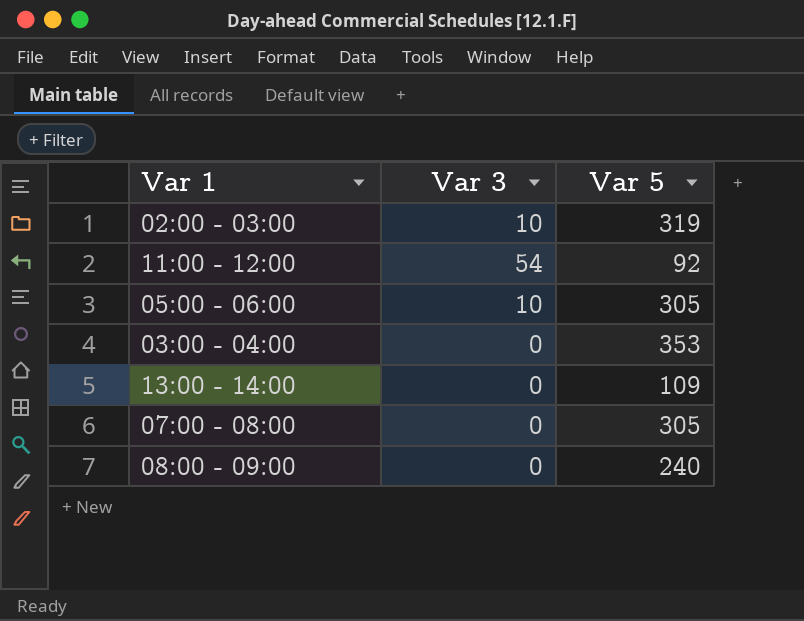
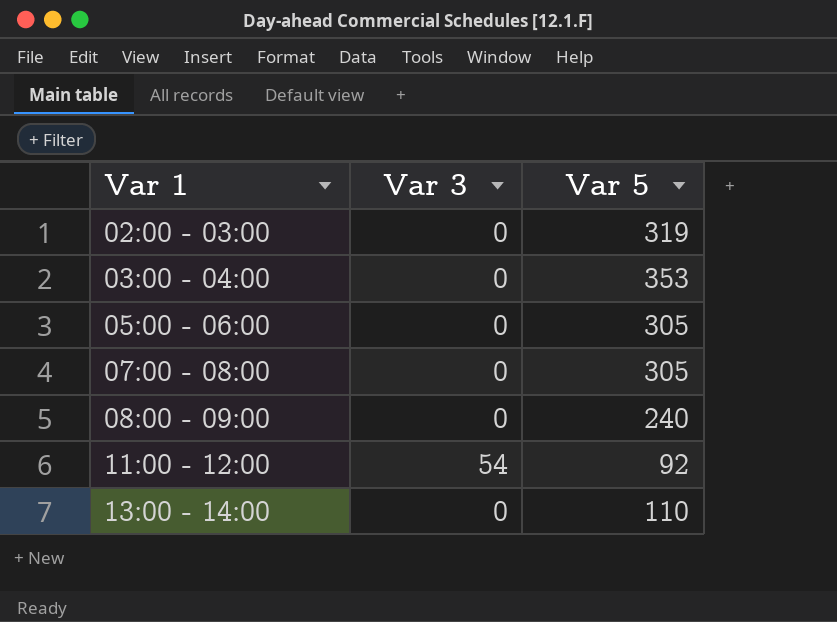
row order: none -> Var 1 ascending
02:00 - 03:00 | Var 3: 10 -> 0
05:00 - 06:00 | Var 3: 10 -> 0
13:00 - 14:00 | Var 5: 109 -> 110

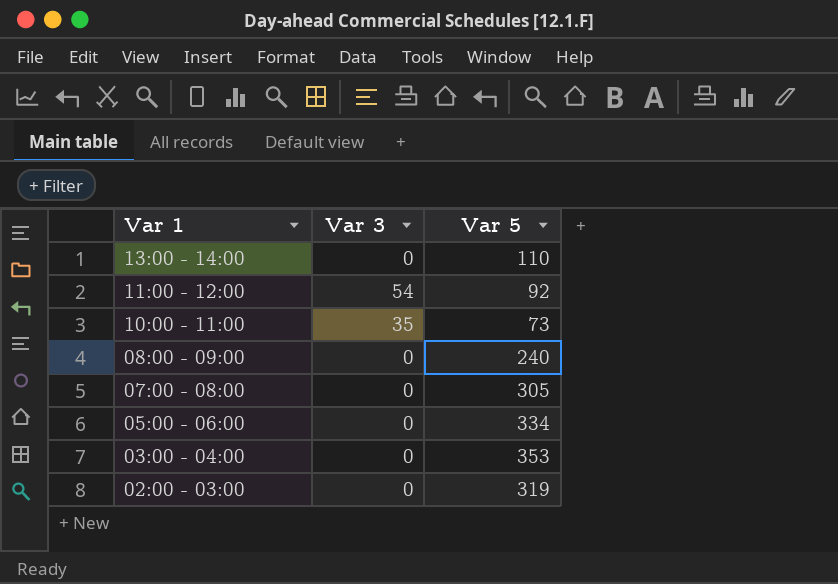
row order: Var 1 ascending -> Var 1 descending
row 10:00 - 11:00: none -> 35 | 73
05:00 - 06:00 | Var 5: 305 -> 334

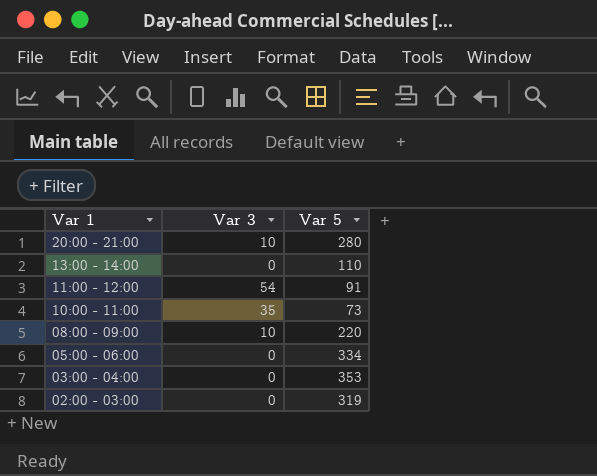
row 07:00 - 08:00: 0 | 305 -> none
row 20:00 - 21:00: none -> 10 | 280
11:00 - 12:00 | Var 5: 92 -> 91
08:00 - 09:00 | Var 3: 0 -> 10
08:00 - 09:00 | Var 5: 240 -> 220

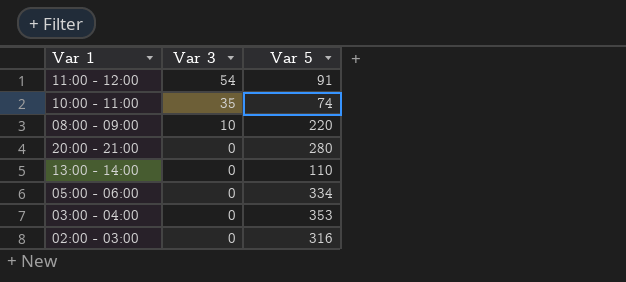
row order: Var 1 descending -> Var 3 descending
10:00 - 11:00 | Var 5: 73 -> 74
20:00 - 21:00 | Var 3: 10 -> 0
02:00 - 03:00 | Var 5: 319 -> 316

